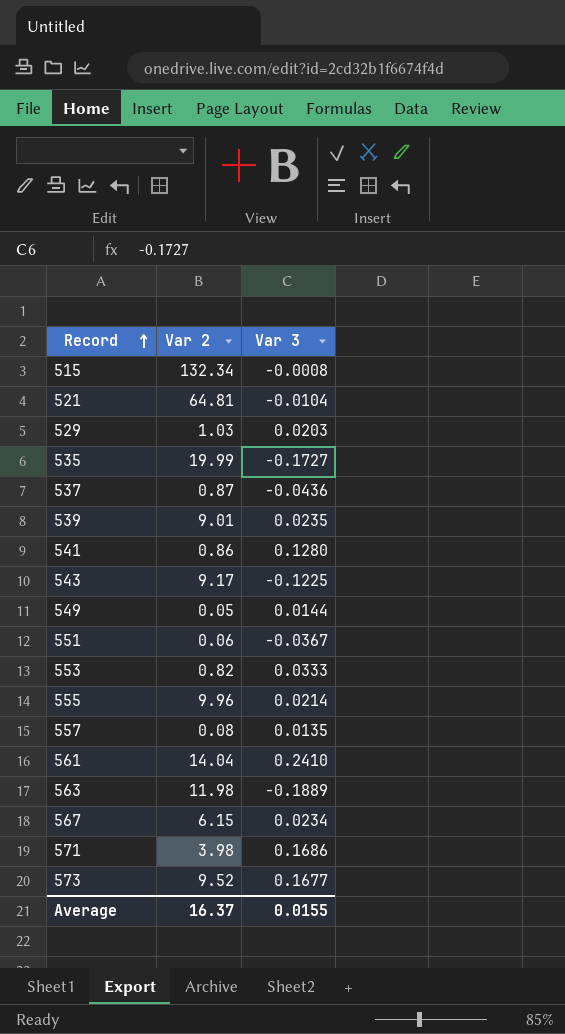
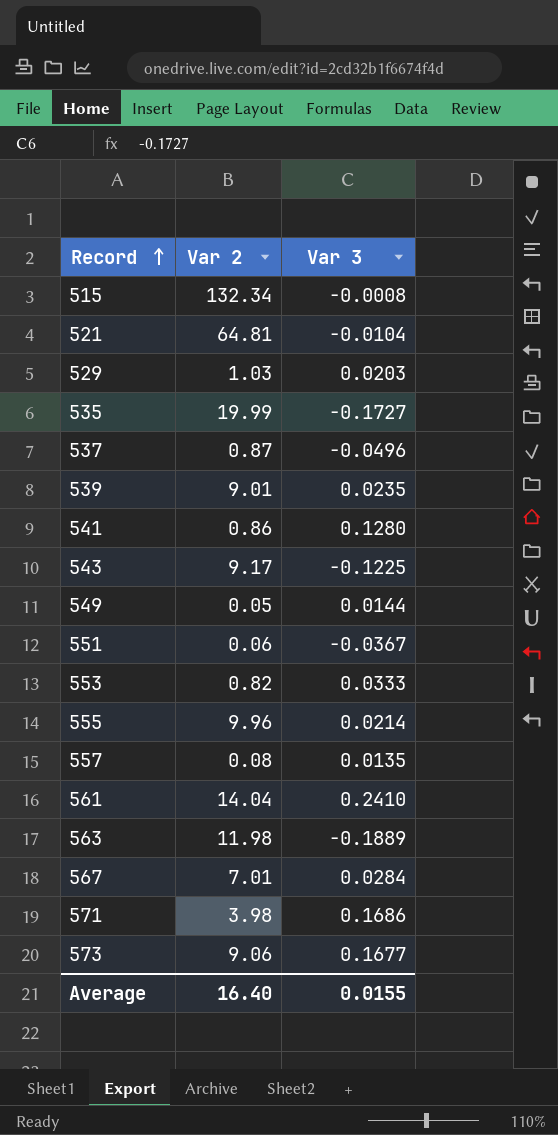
537 | Var 3: -0.0436 -> -0.0496
567 | Var 2: 6.15 -> 7.01
567 | Var 3: 0.0234 -> 0.0284
573 | Var 2: 9.52 -> 9.06
Average | Var 2: 16.37 -> 16.40

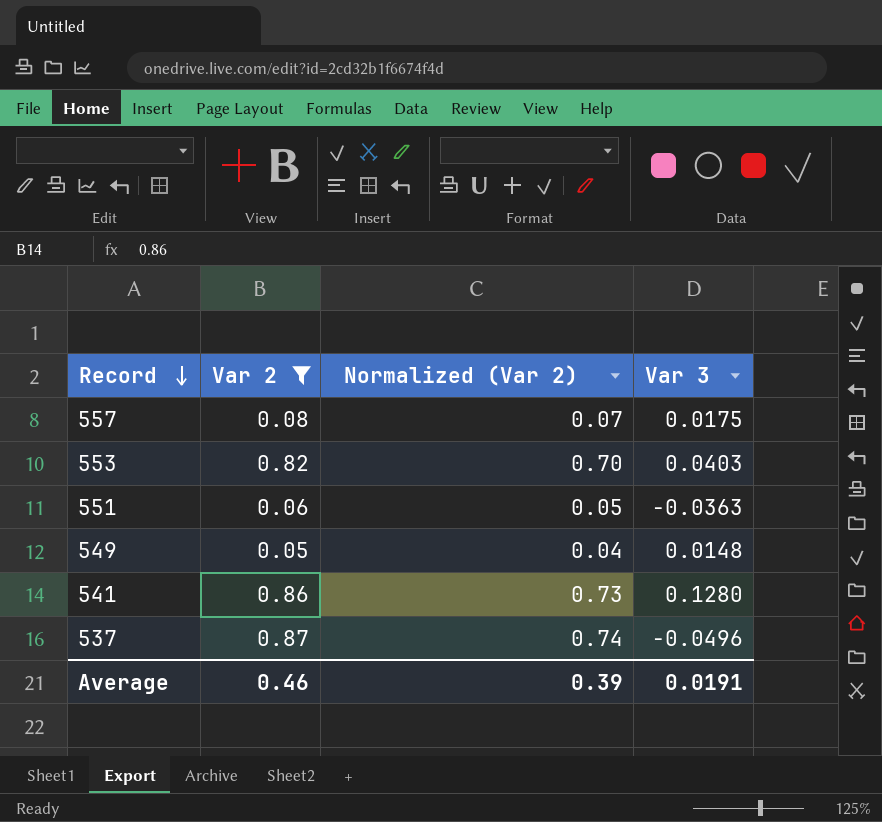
filter: none -> Var 2 <= 0.87
row order: Record ascending -> Record descending
column Normalized (Var 2) | formula: none -> [Var 2] * 0.85
557 | Var 3: 0.0135 -> 0.0175
553 | Var 3: 0.0333 -> 0.0403
551 | Var 3: -0.0367 -> -0.0363
549 | Var 3: 0.0144 -> 0.0148
Average | Var 2: 16.40 -> 0.46
Average | Var 3: 0.0155 -> 0.0191

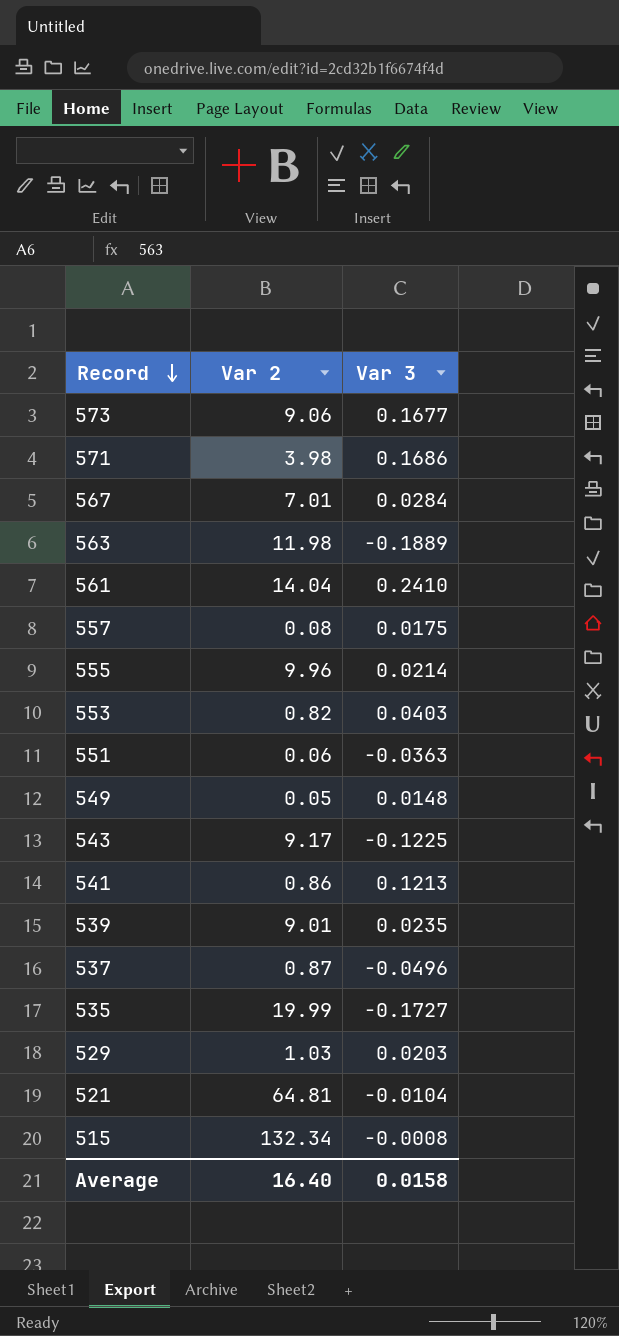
filter: Var 2 <= 0.87 -> none
column Normalized (Var 2) | formula: [Var 2] * 0.85 -> none
541 | Var 3: 0.1280 -> 0.1213
Average | Var 2: 0.46 -> 16.40
Average | Var 3: 0.0191 -> 0.0158

